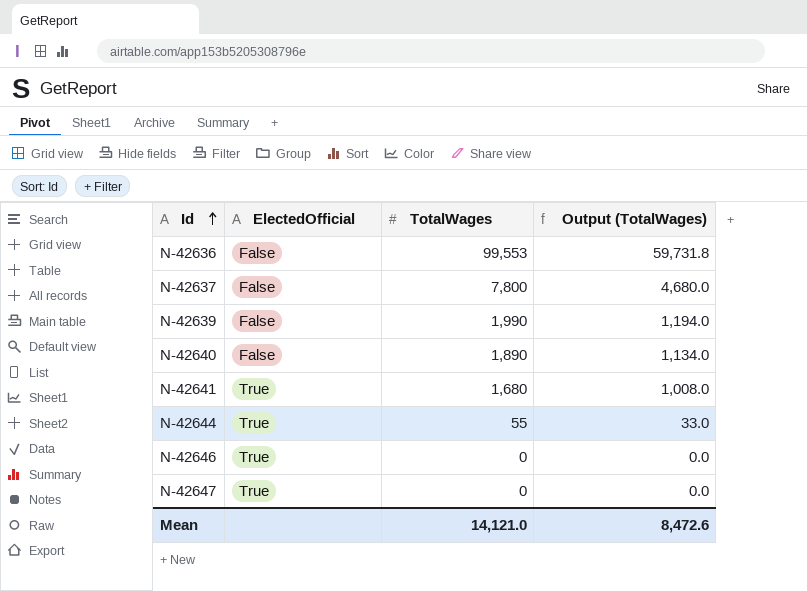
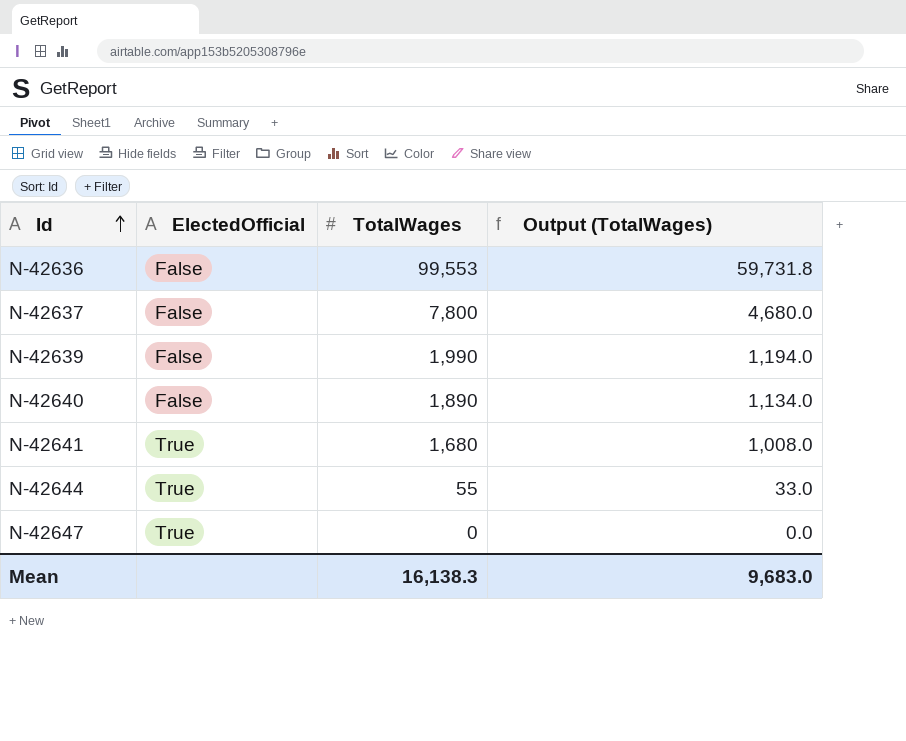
row N-42646: True | 0 | 0.0 -> none
Mean | TotalWages: 14,121.0 -> 16,138.3
Mean | Output (TotalWages): 8,472.6 -> 9,683.0

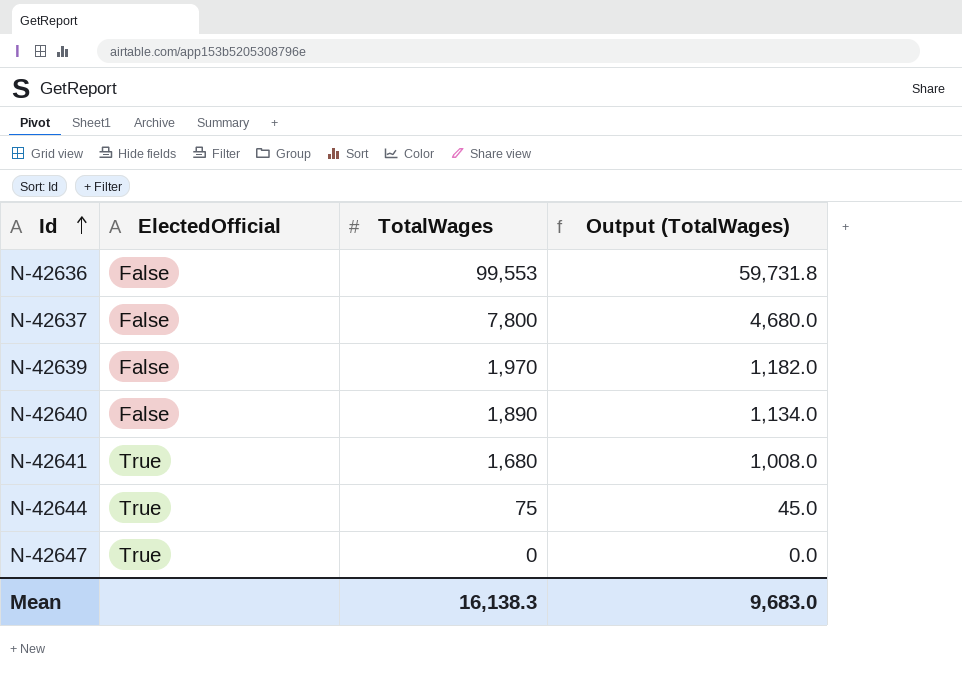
N-42639 | TotalWages: 1,990 -> 1,970
N-42639 | Output (TotalWages): 1,194.0 -> 1,182.0
N-42644 | TotalWages: 55 -> 75
N-42644 | Output (TotalWages): 33.0 -> 45.0

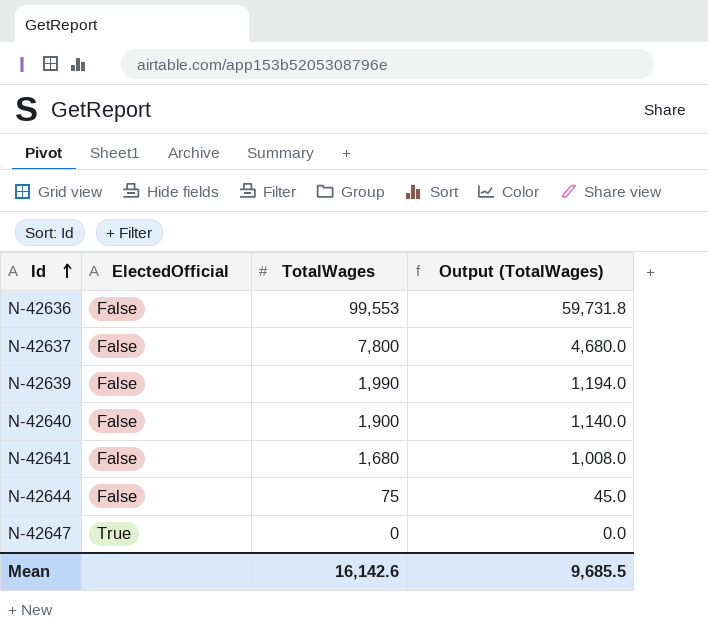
N-42639 | TotalWages: 1,970 -> 1,990
N-42639 | Output (TotalWages): 1,182.0 -> 1,194.0
N-42640 | TotalWages: 1,890 -> 1,900
N-42640 | Output (TotalWages): 1,134.0 -> 1,140.0
N-42641 | ElectedOfficial: True -> False
N-42644 | ElectedOfficial: True -> False
Mean | TotalWages: 16,138.3 -> 16,142.6
Mean | Output (TotalWages): 9,683.0 -> 9,685.5

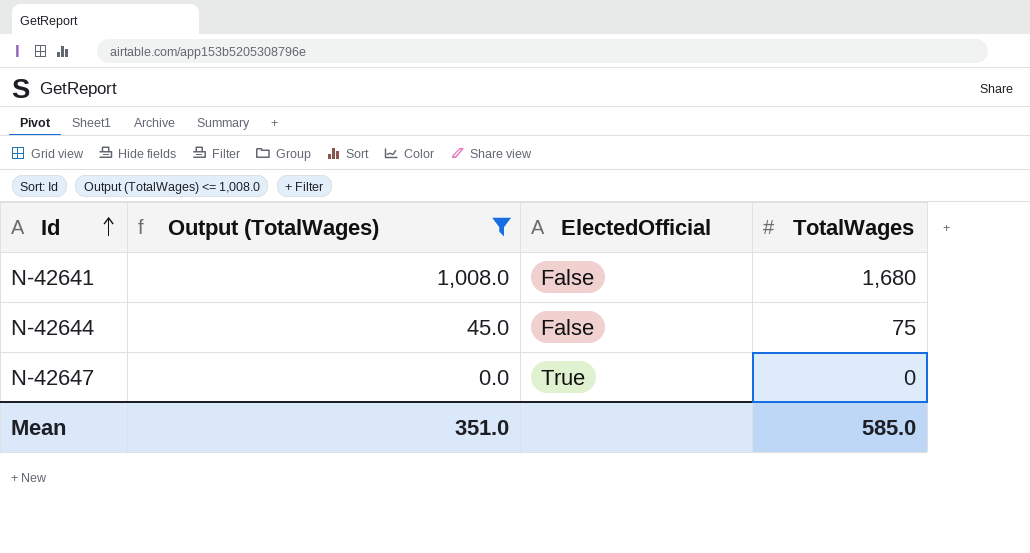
filter: none -> Output (TotalWages) <= 1,008.0
column Output (TotalWages) | position: 4 -> 2
Mean | Output (TotalWages): 9,685.5 -> 351.0
Mean | TotalWages: 16,142.6 -> 585.0

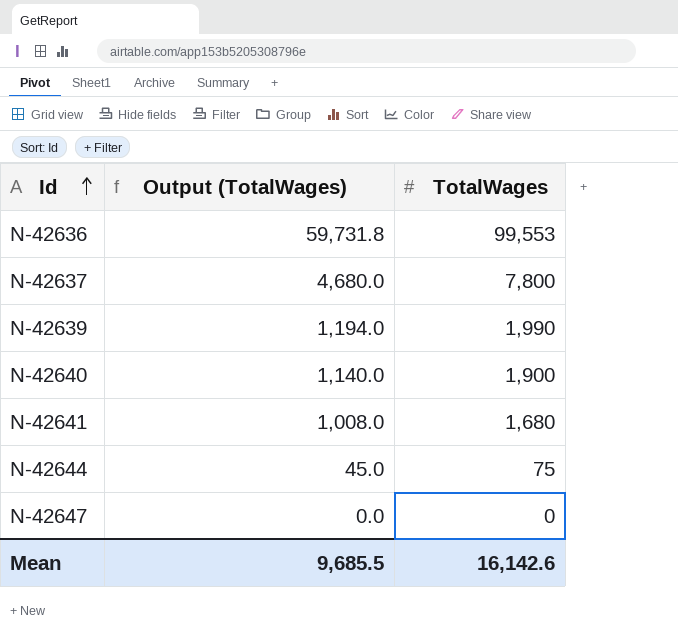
filter: Output (TotalWages) <= 1,008.0 -> none
column ElectedOfficial | position: 3 -> none
Mean | Output (TotalWages): 351.0 -> 9,685.5
Mean | TotalWages: 585.0 -> 16,142.6

